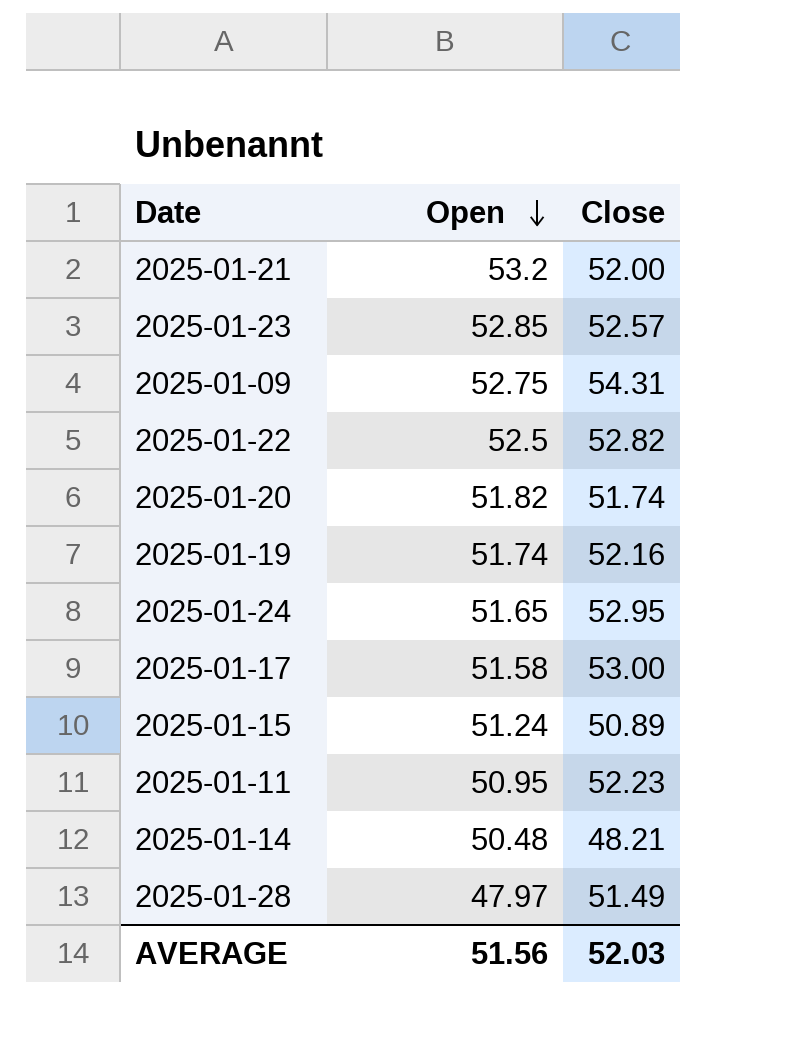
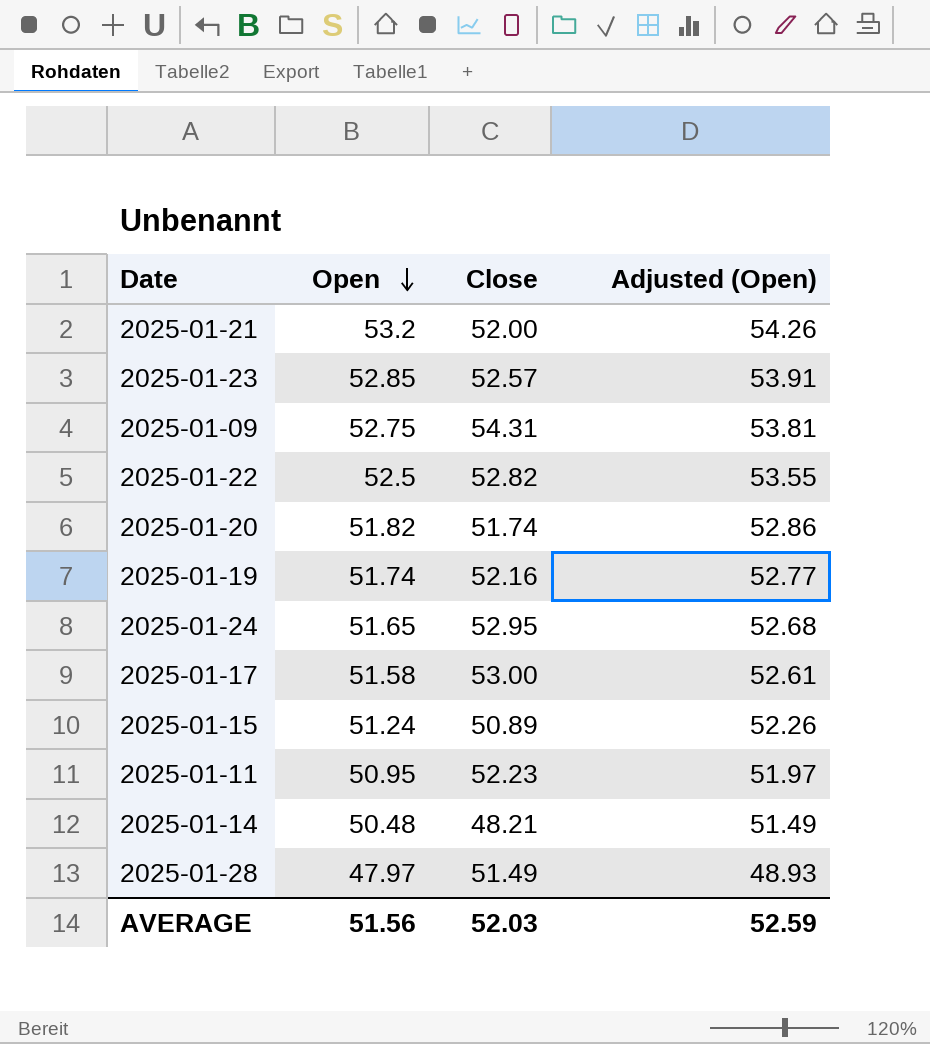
column Adjusted (Open) | formula: none -> [Open] * 1.02

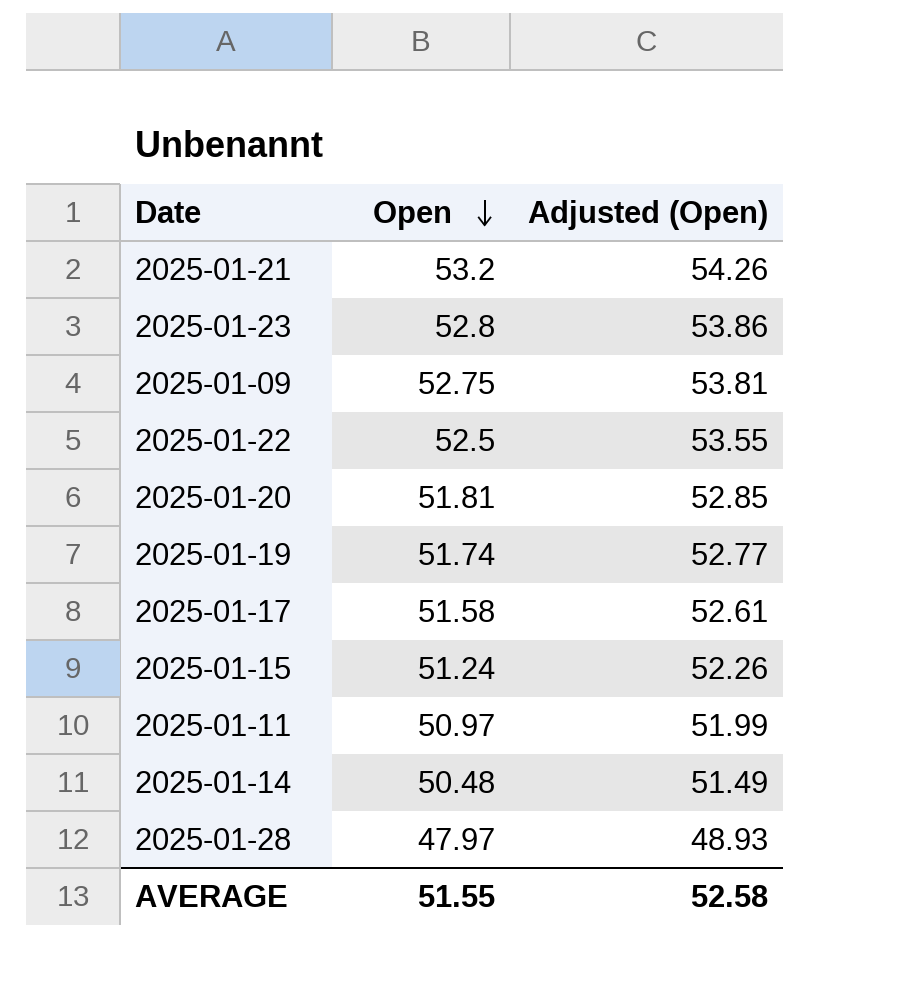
column Close | position: 3 -> none
row 2025-01-24: 51.65 | 52.95 | 52.68 -> none
2025-01-23 | Open: 52.85 -> 52.8
2025-01-23 | Adjusted (Open): 53.91 -> 53.86
2025-01-20 | Open: 51.82 -> 51.81
2025-01-20 | Adjusted (Open): 52.86 -> 52.85
2025-01-11 | Open: 50.95 -> 50.97
2025-01-11 | Adjusted (Open): 51.97 -> 51.99
AVERAGE | Open: 51.56 -> 51.55
AVERAGE | Adjusted (Open): 52.59 -> 52.58

